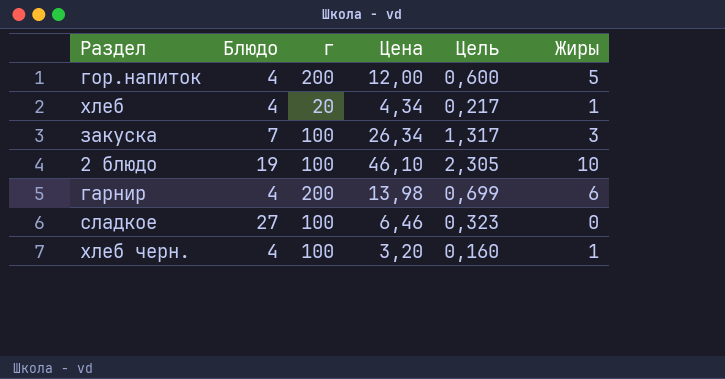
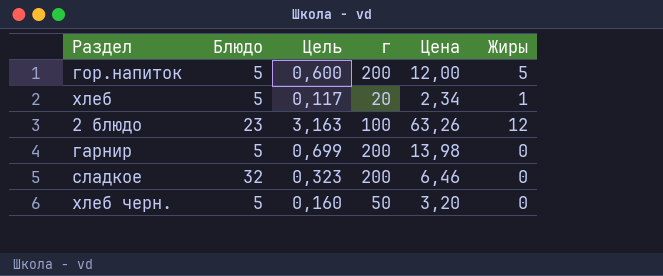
column Цель | position: 5 -> 3
row закуска: 7 | 100 | 26,34 | 1,317 | 3 -> none
гор.напиток | Блюдо: 4 -> 5
хлеб | Блюдо: 4 -> 5
хлеб | Цель: 0,217 -> 0,117
хлеб | Цена: 4,34 -> 2,34
2 блюдо | Блюдо: 19 -> 23
2 блюдо | Цель: 2,305 -> 3,163
2 блюдо | Цена: 46,10 -> 63,26
2 блюдо | Жиры: 10 -> 12
гарнир | Блюдо: 4 -> 5
гарнир | Жиры: 6 -> 0
сладкое | Блюдо: 27 -> 32
сладкое | г: 100 -> 200
хлеб черн. | Блюдо: 4 -> 5
хлеб черн. | г: 100 -> 50
хлеб черн. | Жиры: 1 -> 0

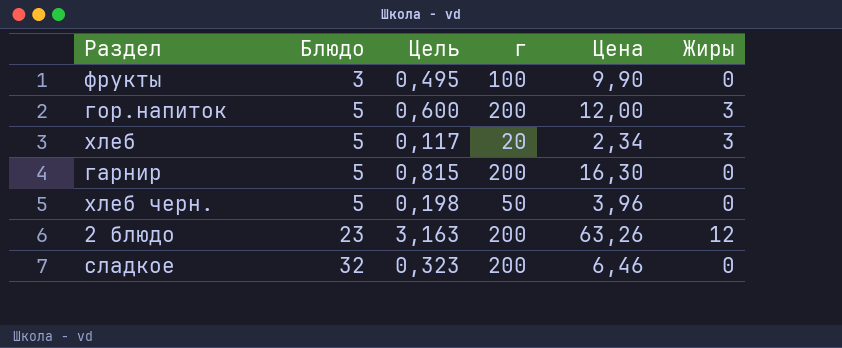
row order: none -> Блюдо ascending
row фрукты: none -> 3 | 0,495 | 100 | 9,90 | 0
гор.напиток | Жиры: 5 -> 3
хлеб | Жиры: 1 -> 3
гарнир | Цель: 0,699 -> 0,815
гарнир | Цена: 13,98 -> 16,30
хлеб черн. | Цель: 0,160 -> 0,198
хлеб черн. | Цена: 3,20 -> 3,96
2 блюдо | г: 100 -> 200

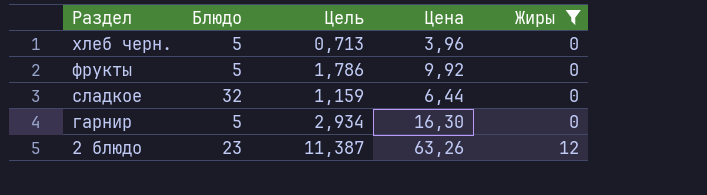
filter: none -> Жиры != 3
row order: Блюдо ascending -> Раздел descending
column г | position: 4 -> none
column Цель | formula: [Цена] * 0,05 -> [Цена] * 0,18
фрукты | Блюдо: 3 -> 5
фрукты | Цена: 9,90 -> 9,92
сладкое | Цена: 6,46 -> 6,44

